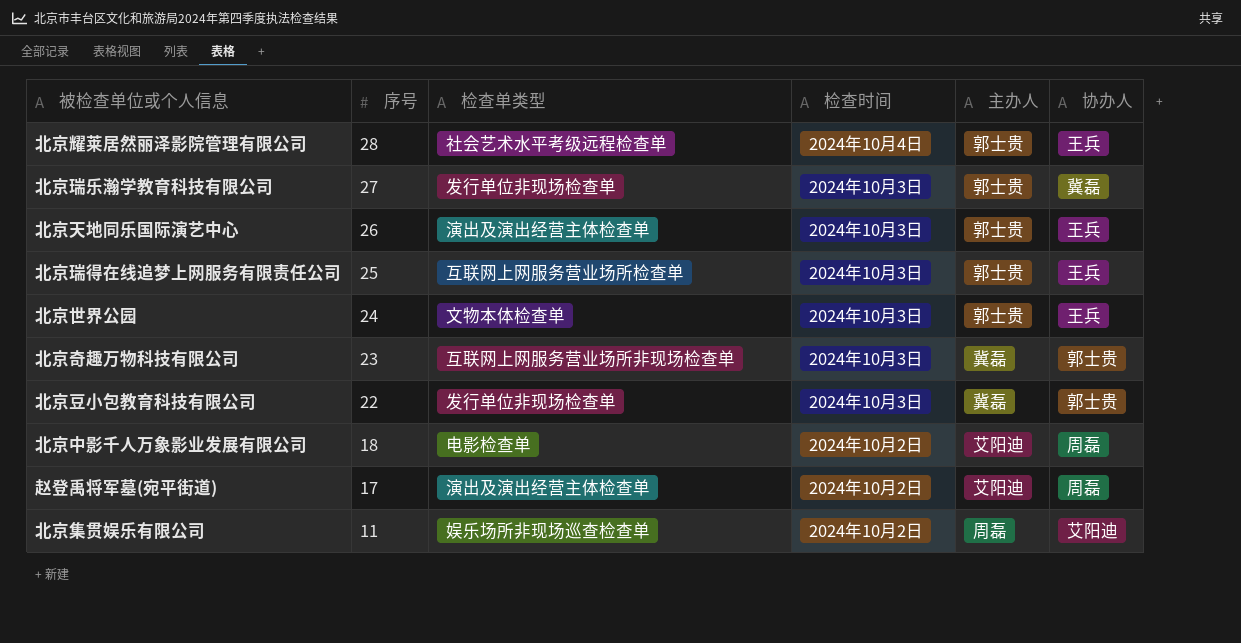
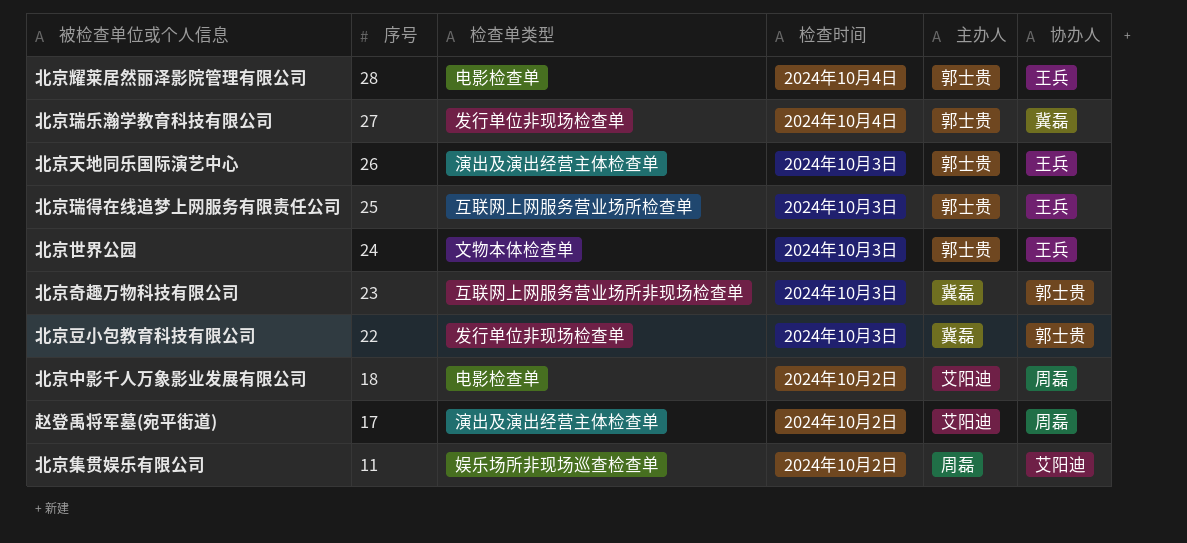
北京耀莱居然丽泽影院管理有限公司 | 检查单类型: 社会艺术水平考级远程检查单 -> 电影检查单
北京瑞乐瀚学教育科技有限公司 | 检查时间: 2024年10月3日 -> 2024年10月4日

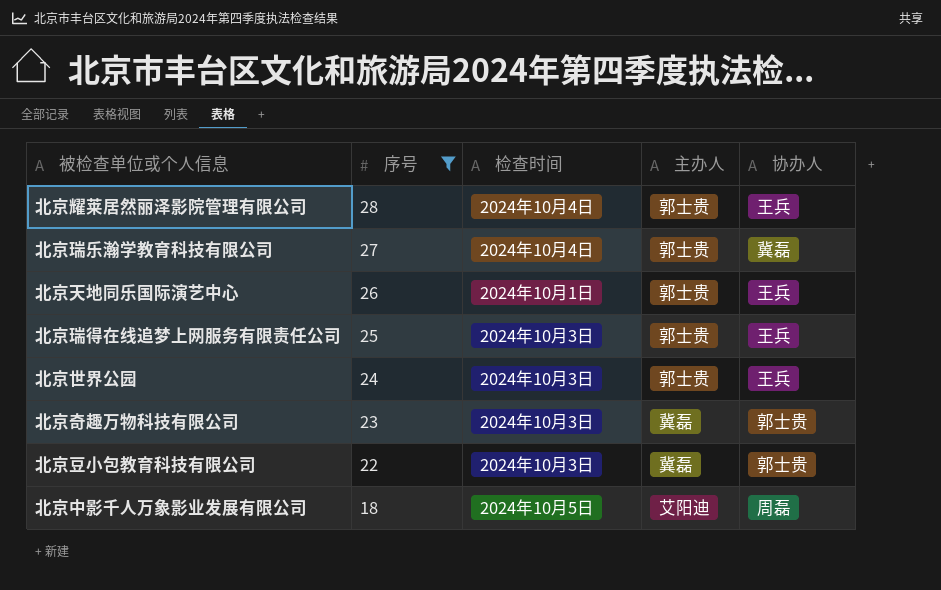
filter: none -> 序号 >= 18
column 检查单类型 | position: 3 -> none
北京天地同乐国际演艺中心 | 检查时间: 2024年10月3日 -> 2024年10月1日
北京中影千人万象影业发展有限公司 | 检查时间: 2024年10月2日 -> 2024年10月5日

